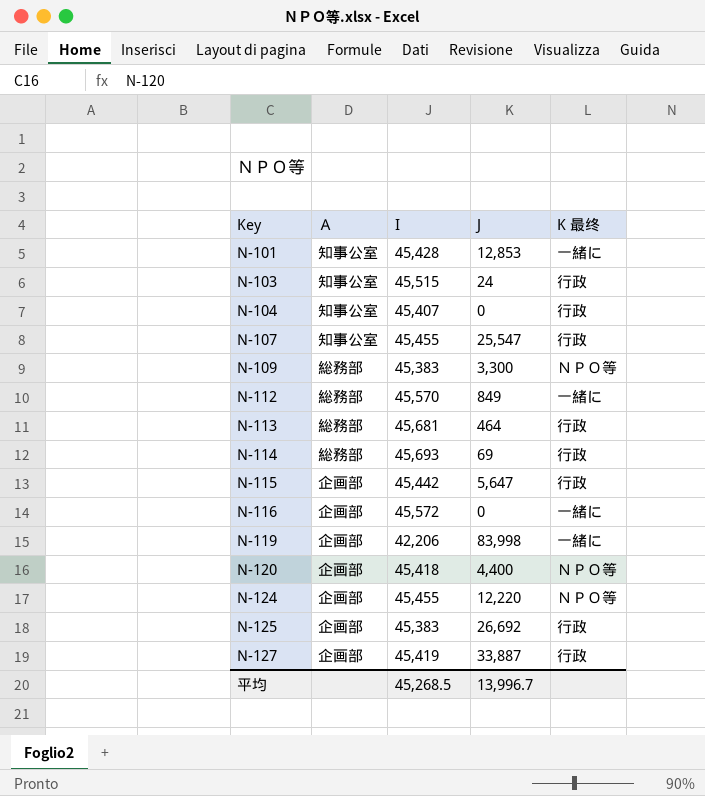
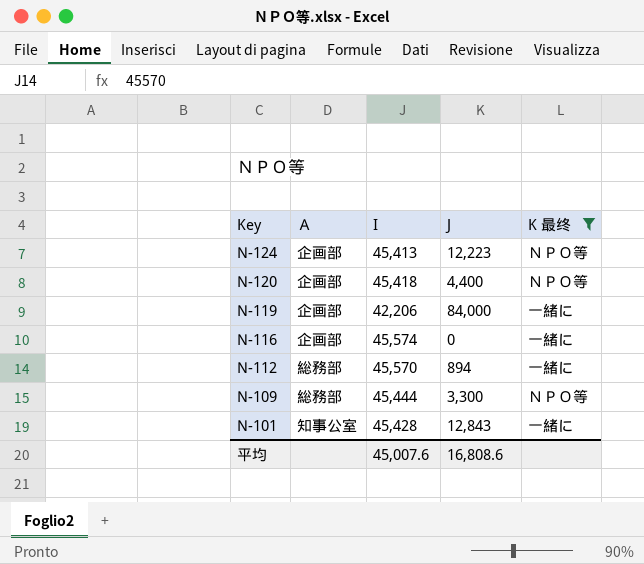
filter: none -> K 最终 != 行政
row order: Key ascending -> Key descending
N-124 | I: 45,455 -> 45,413
N-124 | J: 12,220 -> 12,223
N-119 | J: 83,998 -> 84,000
N-116 | I: 45,572 -> 45,574
N-112 | J: 849 -> 894
N-109 | I: 45,383 -> 45,444
N-101 | J: 12,853 -> 12,843
平均 | I: 45,268.5 -> 45,007.6
平均 | J: 13,996.7 -> 16,808.6

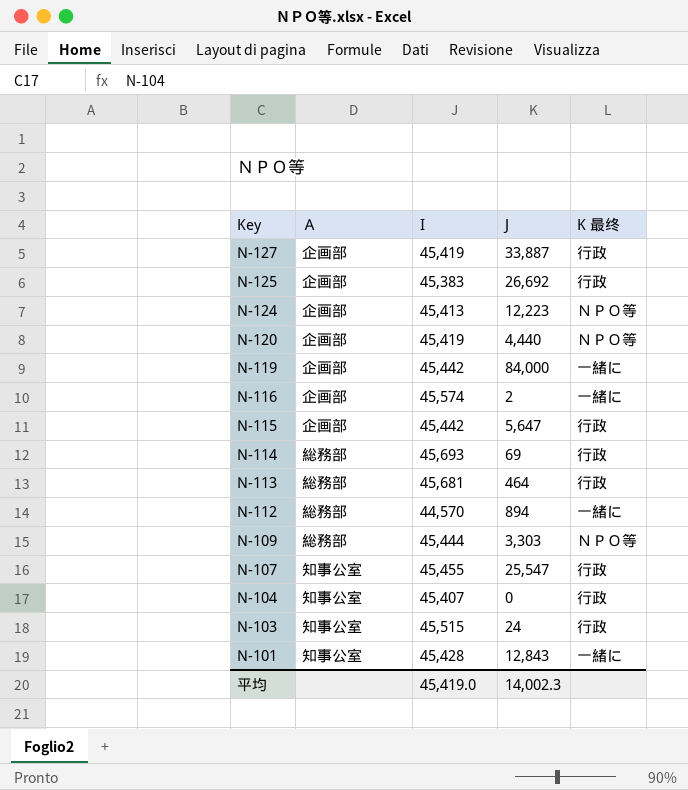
filter: K 最终 != 行政 -> none
N-120 | I: 45,418 -> 45,419
N-120 | J: 4,400 -> 4,440
N-119 | I: 42,206 -> 45,442
N-116 | J: 0 -> 2
N-112 | I: 45,570 -> 44,570
N-109 | J: 3,300 -> 3,303
平均 | I: 45,007.6 -> 45,419.0
平均 | J: 16,808.6 -> 14,002.3

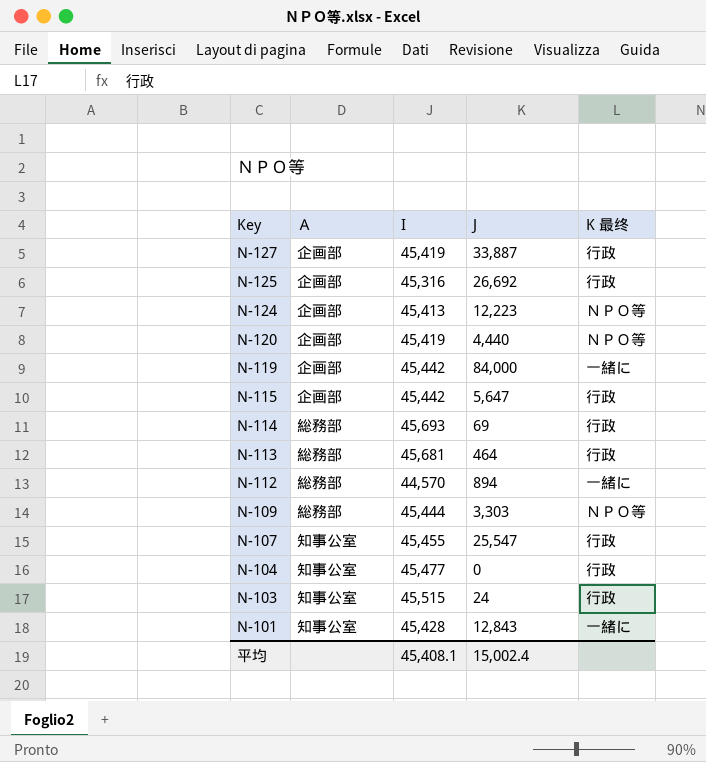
row N-116: 企画部 | 45,574 | 2 | 一緒に -> none
N-125 | I: 45,383 -> 45,316
N-104 | I: 45,407 -> 45,477
平均 | I: 45,419.0 -> 45,408.1
平均 | J: 14,002.3 -> 15,002.4

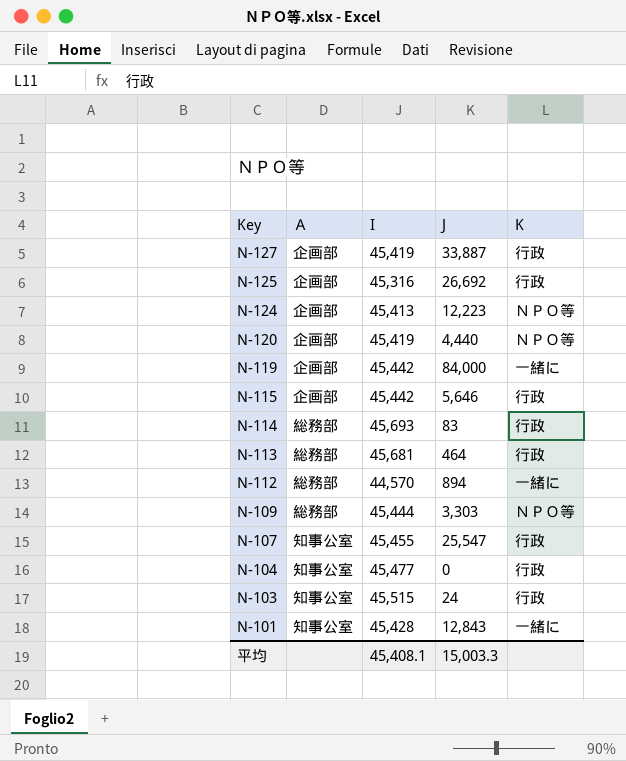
column name: K 最终 -> K
N-115 | J: 5,647 -> 5,646
N-114 | J: 69 -> 83
平均 | J: 15,002.4 -> 15,003.3

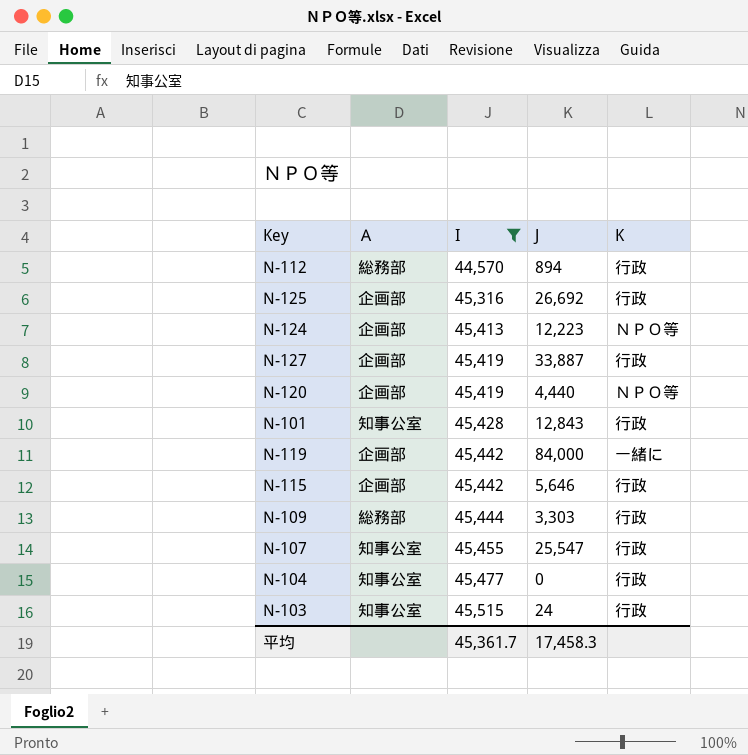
filter: none -> I <= 45,515
row order: Key descending -> I ascending
N-112 | K: 一緒に -> 行政
N-101 | K: 一緒に -> 行政
N-109 | K: ＮＰＯ等 -> 行政
平均 | I: 45,408.1 -> 45,361.7
平均 | J: 15,003.3 -> 17,458.3

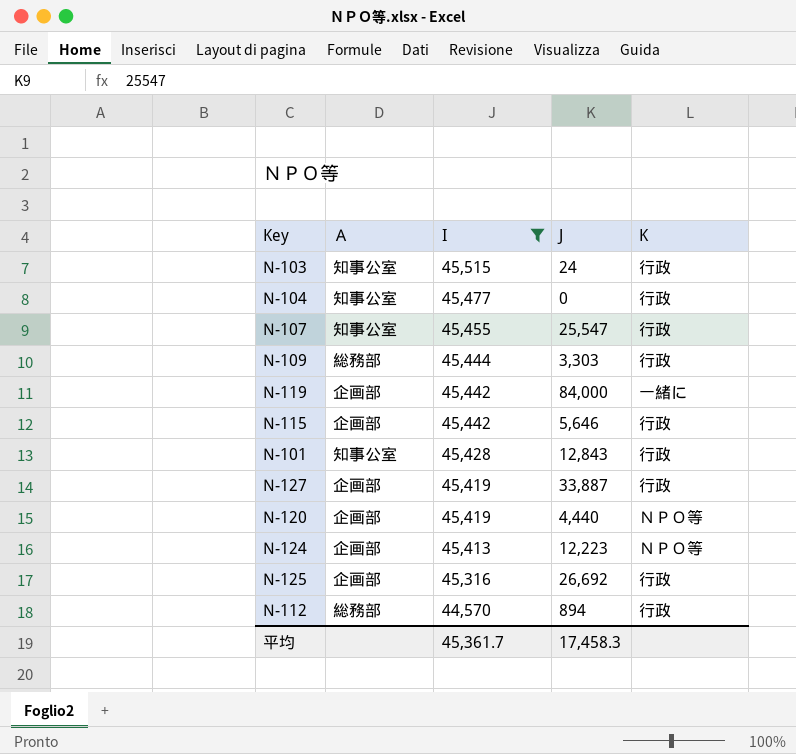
row order: I ascending -> I descending

